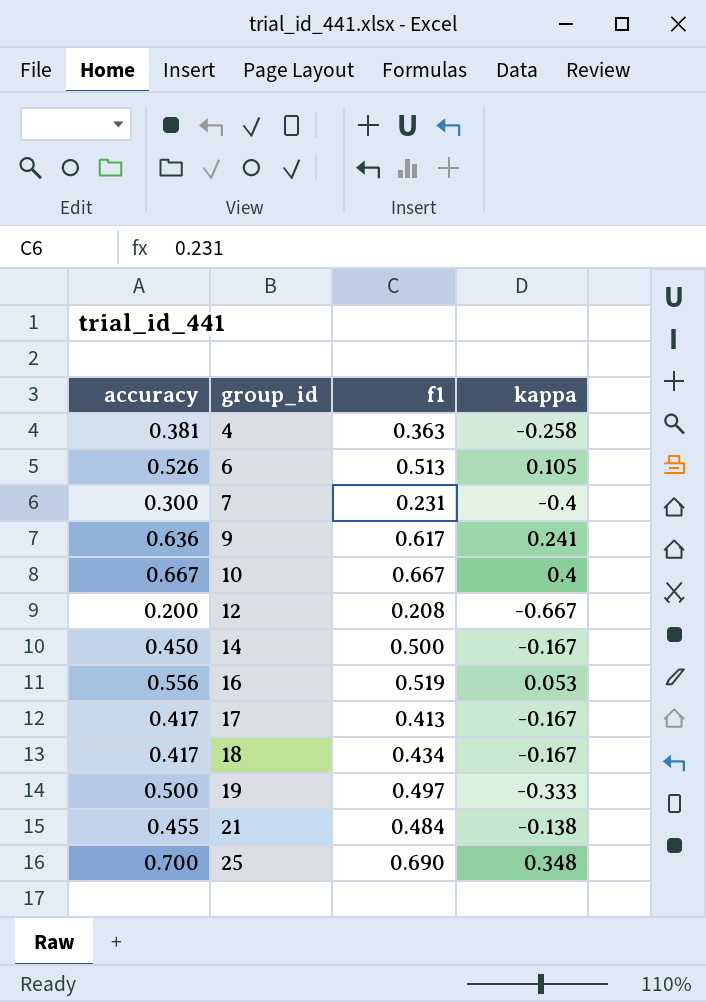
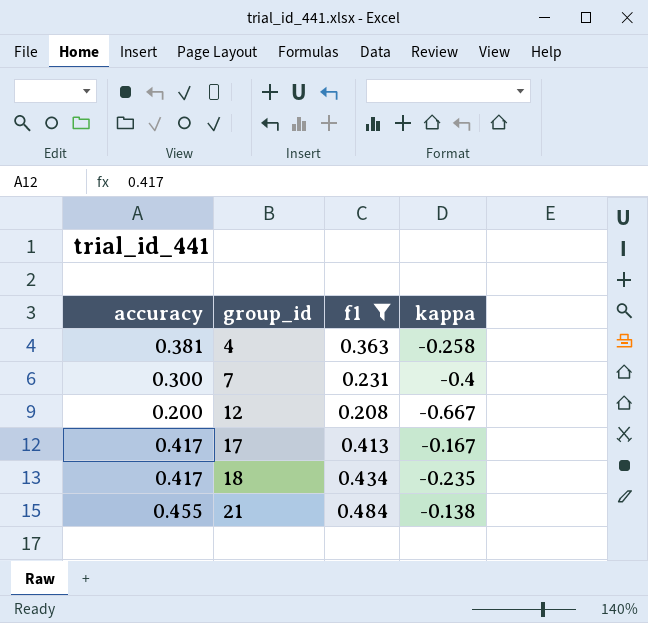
filter: none -> f1 <= 0.484
18 | kappa: -0.167 -> -0.235

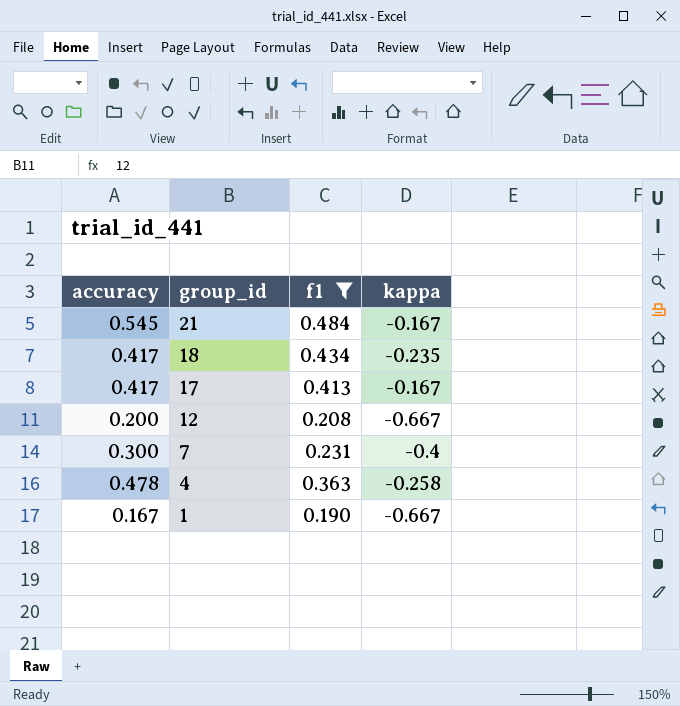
row order: group_id ascending -> group_id descending
21 | accuracy: 0.455 -> 0.545
21 | kappa: -0.138 -> -0.167
4 | accuracy: 0.381 -> 0.478
row 1: none -> 0.167 | 0.190 | -0.667

